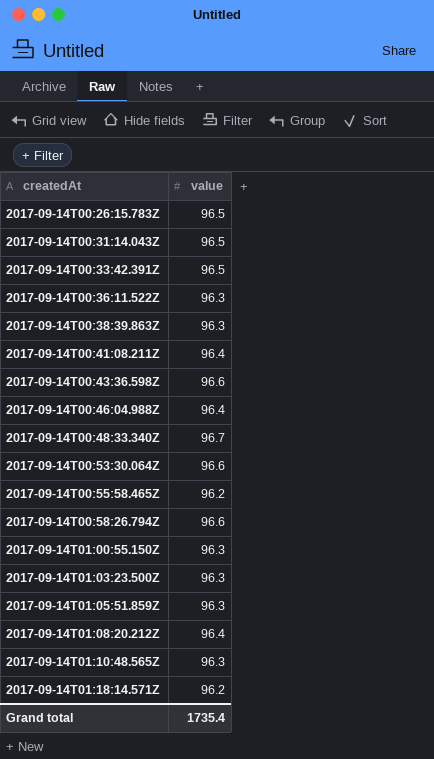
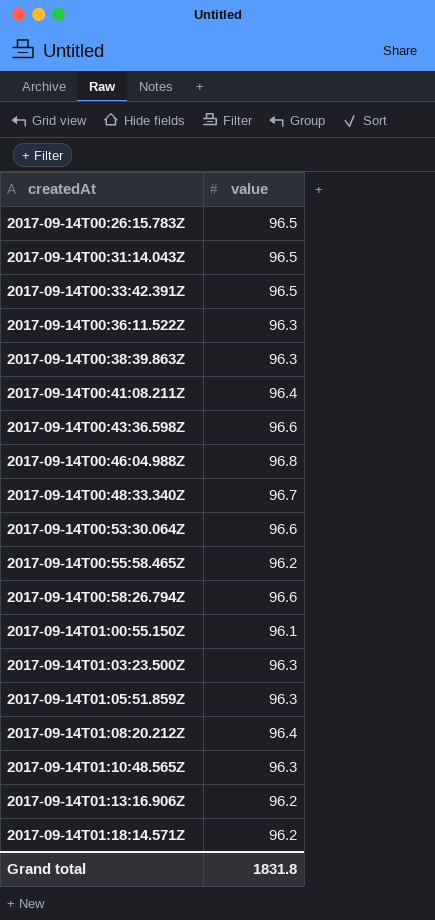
2017-09-14T00:46:04.988Z | value: 96.4 -> 96.8
2017-09-14T01:00:55.150Z | value: 96.3 -> 96.1
row 2017-09-14T01:13:16.906Z: none -> 96.2
Grand total | value: 1735.4 -> 1831.8

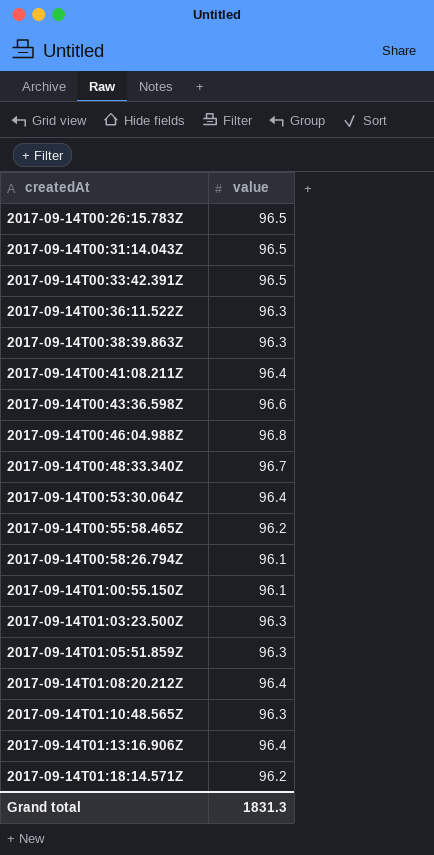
2017-09-14T00:53:30.064Z | value: 96.6 -> 96.4
2017-09-14T00:58:26.794Z | value: 96.6 -> 96.1
2017-09-14T01:13:16.906Z | value: 96.2 -> 96.4
Grand total | value: 1831.8 -> 1831.3

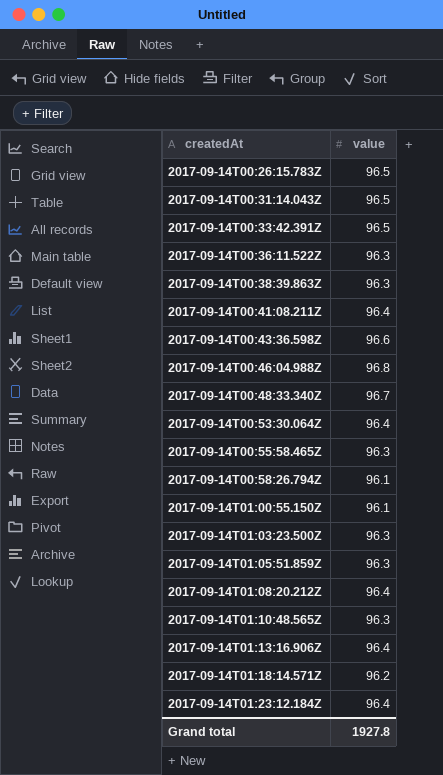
2017-09-14T00:55:58.465Z | value: 96.2 -> 96.3
row 2017-09-14T01:23:12.184Z: none -> 96.4
Grand total | value: 1831.3 -> 1927.8

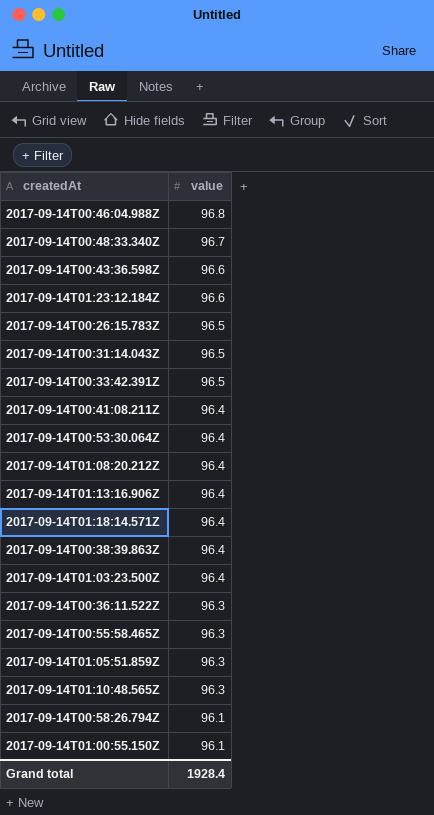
row order: createdAt ascending -> value descending
2017-09-14T01:23:12.184Z | value: 96.4 -> 96.6
2017-09-14T01:18:14.571Z | value: 96.2 -> 96.4
2017-09-14T00:38:39.863Z | value: 96.3 -> 96.4
2017-09-14T01:03:23.500Z | value: 96.3 -> 96.4
Grand total | value: 1927.8 -> 1928.4

